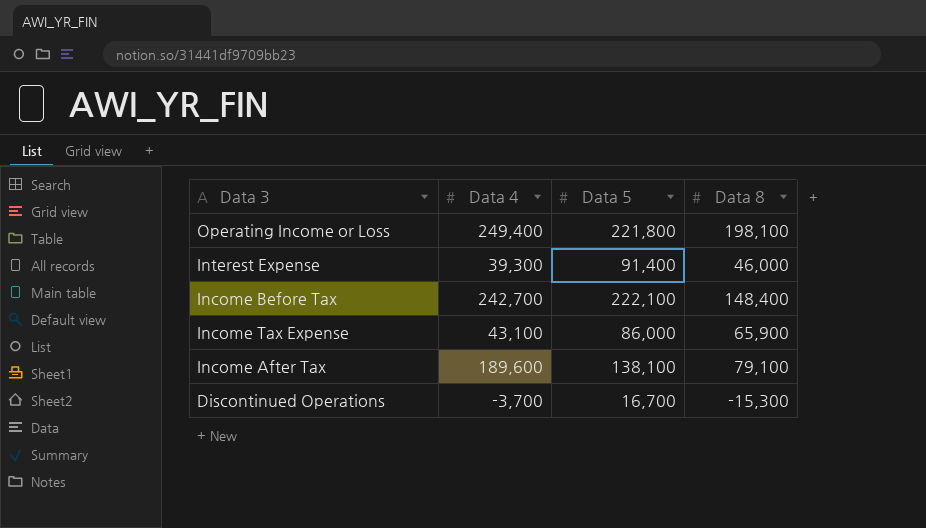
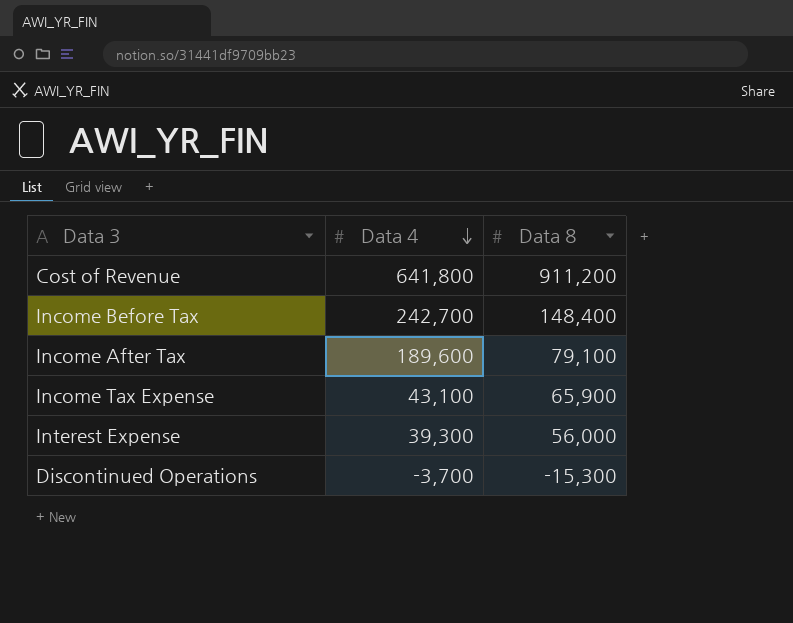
row order: none -> Data 4 descending
column Data 5 | position: 3 -> none
row Operating Income or Loss: 249,400 | 221,800 | 198,100 -> none
row Cost of Revenue: none -> 641,800 | 911,200
Interest Expense | Data 8: 46,000 -> 56,000

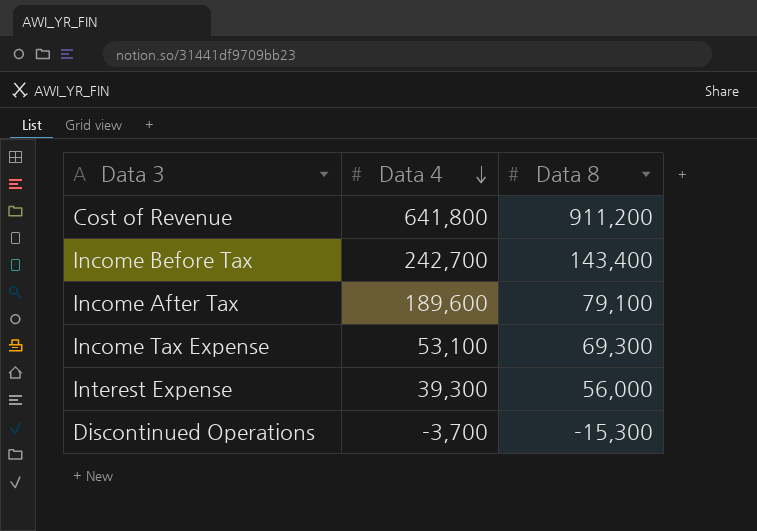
Income Before Tax | Data 8: 148,400 -> 143,400
Income Tax Expense | Data 4: 43,100 -> 53,100
Income Tax Expense | Data 8: 65,900 -> 69,300

